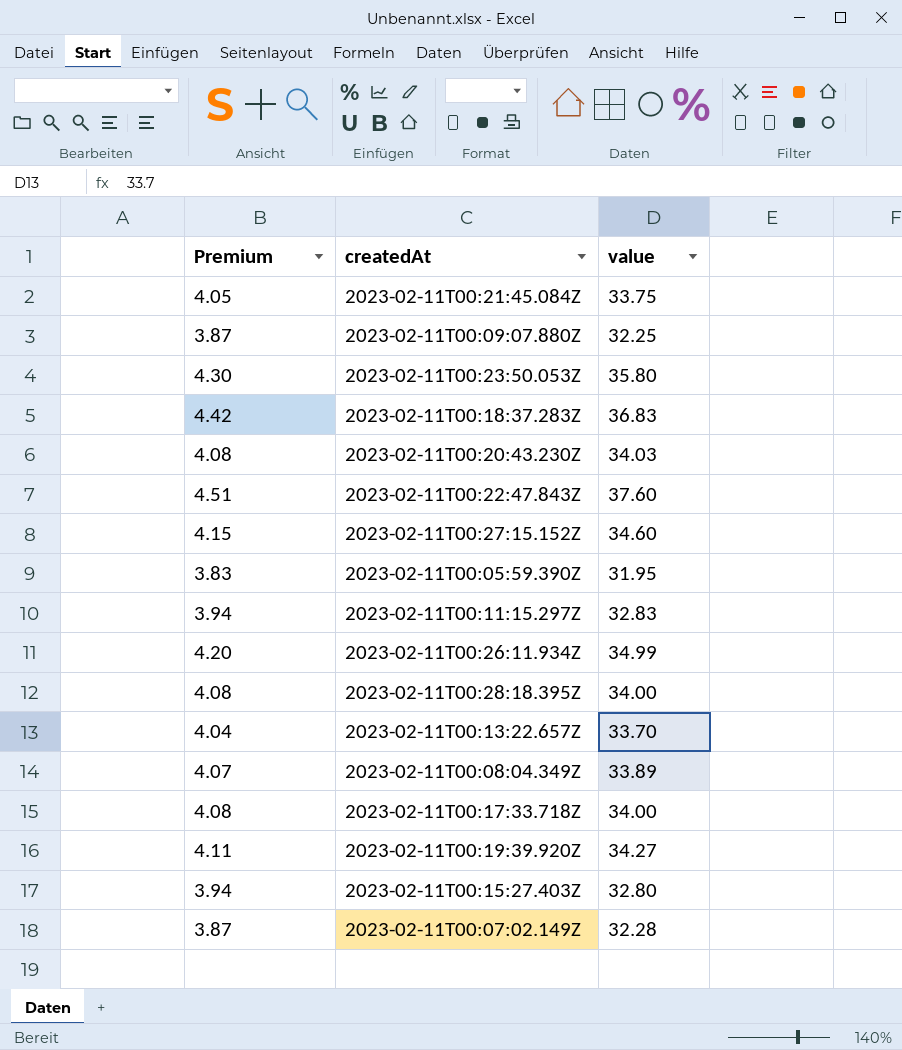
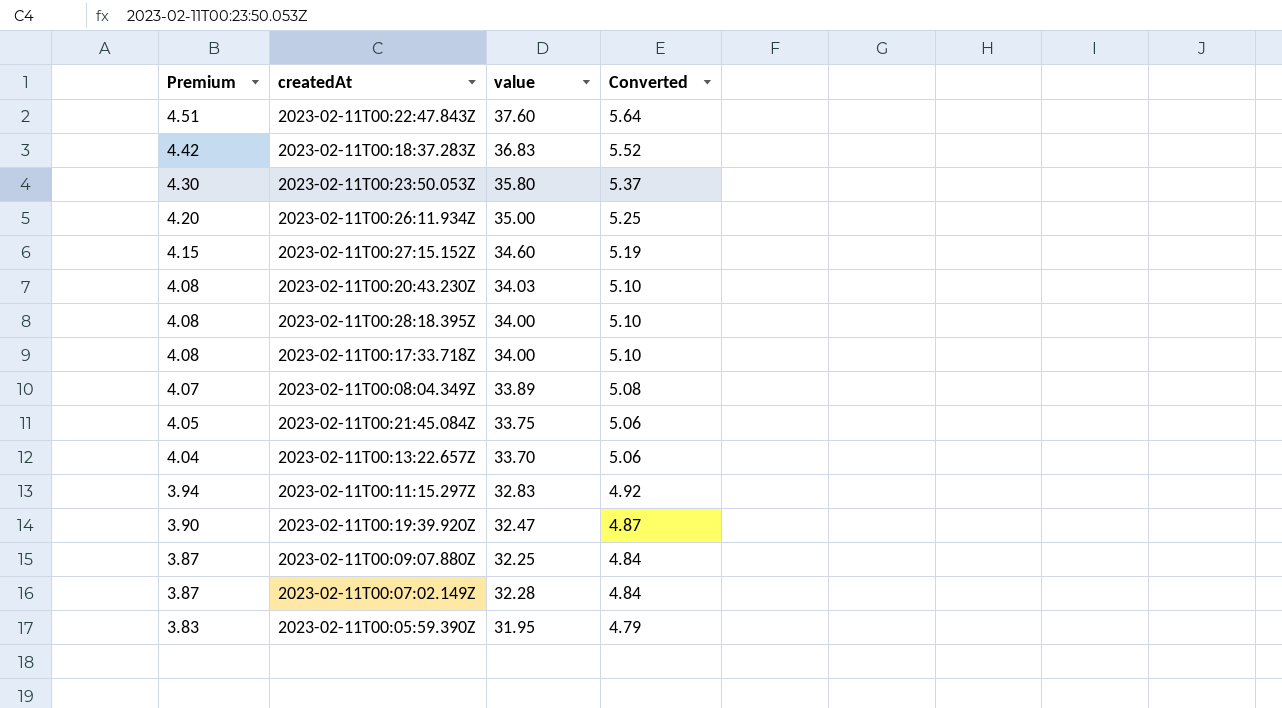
row order: none -> Premium descending
column Converted | formula: none -> [value] * 0.15
row 2023-02-11T00:15:27.403Z: 3.94 | 32.80 -> none
2023-02-11T00:26:11.934Z | value: 34.99 -> 35.00
2023-02-11T00:19:39.920Z | Premium: 4.11 -> 3.90
2023-02-11T00:19:39.920Z | value: 34.27 -> 32.47

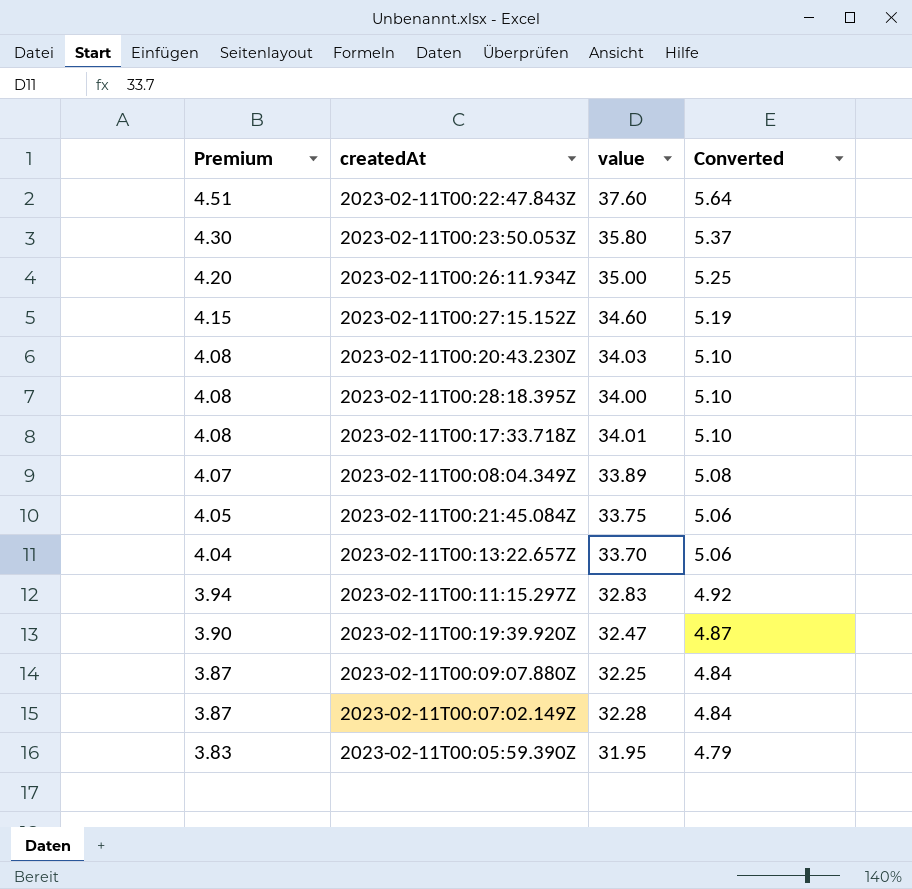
row 2023-02-11T00:18:37.283Z: 4.42 | 36.83 | 5.52 -> none
2023-02-11T00:17:33.718Z | value: 34.00 -> 34.01

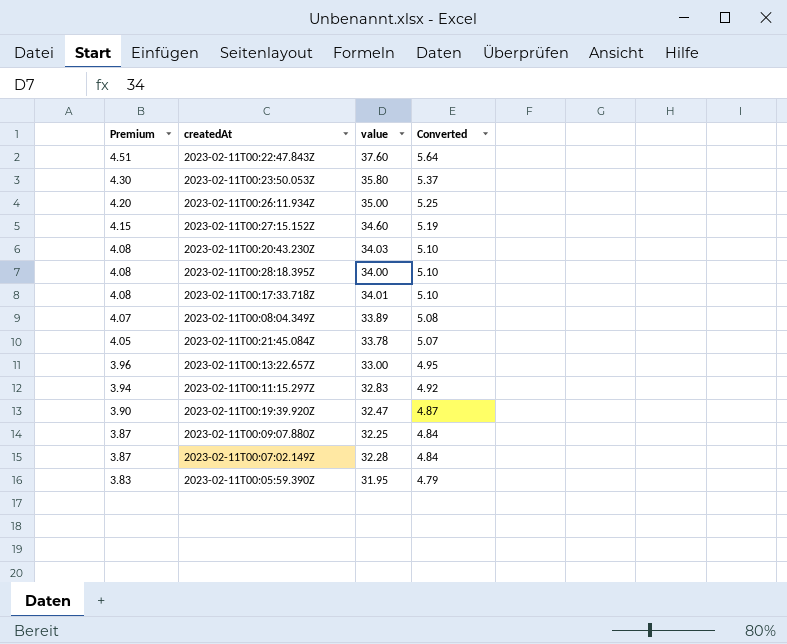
2023-02-11T00:21:45.084Z | value: 33.75 -> 33.78
2023-02-11T00:21:45.084Z | Converted: 5.06 -> 5.07
2023-02-11T00:13:22.657Z | Premium: 4.04 -> 3.96
2023-02-11T00:13:22.657Z | value: 33.70 -> 33.00
2023-02-11T00:13:22.657Z | Converted: 5.06 -> 4.95

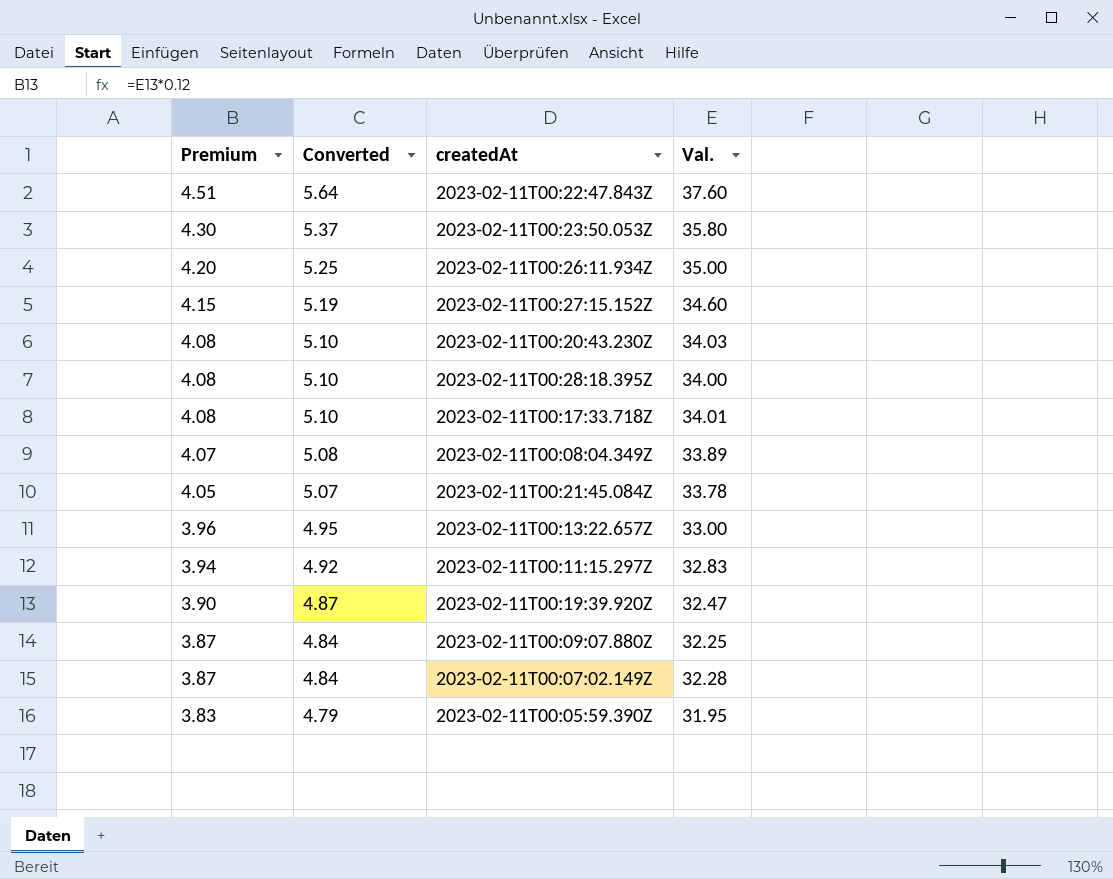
column Converted | position: 4 -> 2
column name: value -> Val.

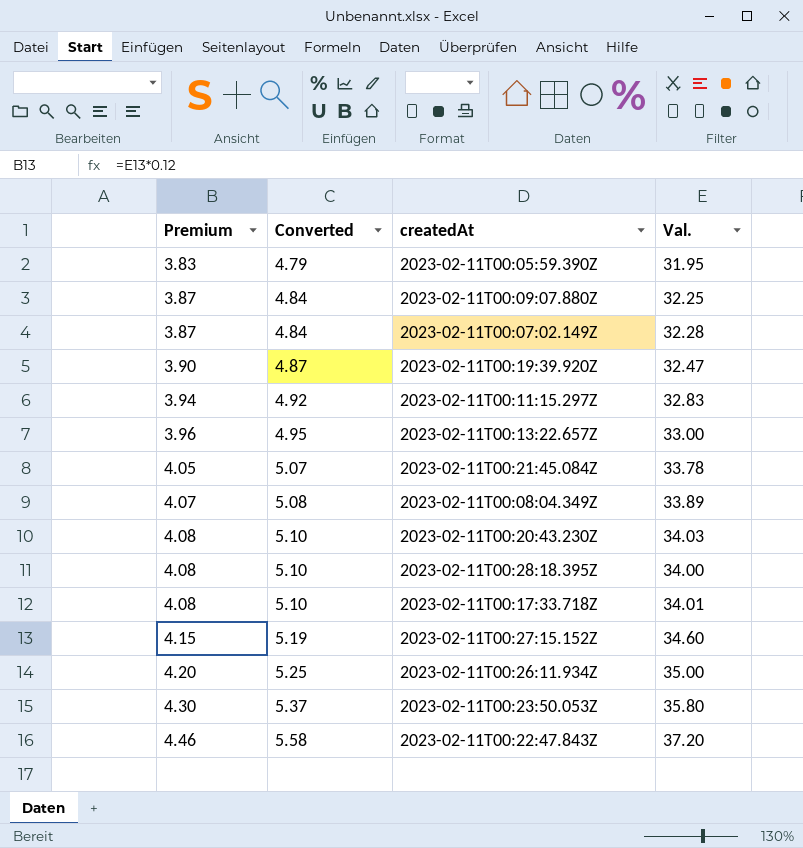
row order: Premium descending -> Premium ascending
2023-02-11T00:22:47.843Z | Premium: 4.51 -> 4.46
2023-02-11T00:22:47.843Z | Converted: 5.64 -> 5.58
2023-02-11T00:22:47.843Z | Val.: 37.60 -> 37.20

